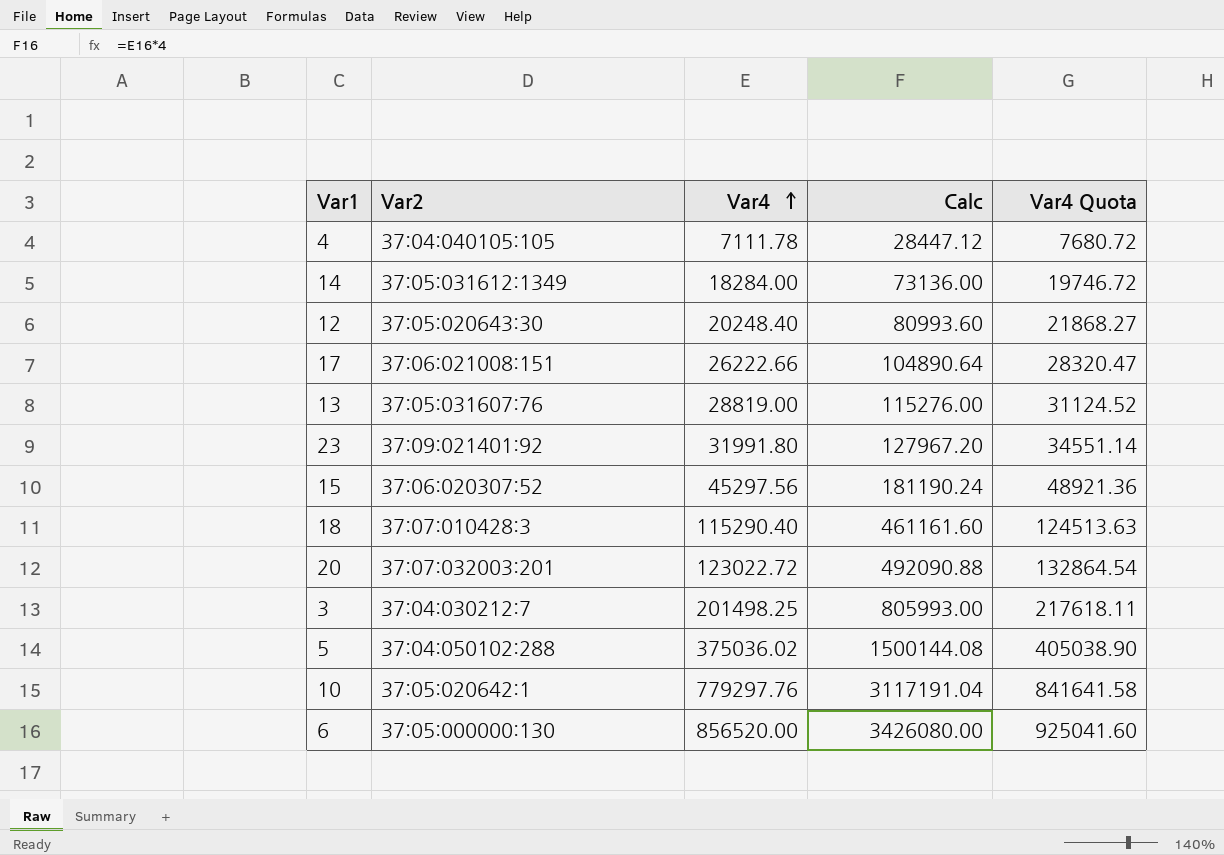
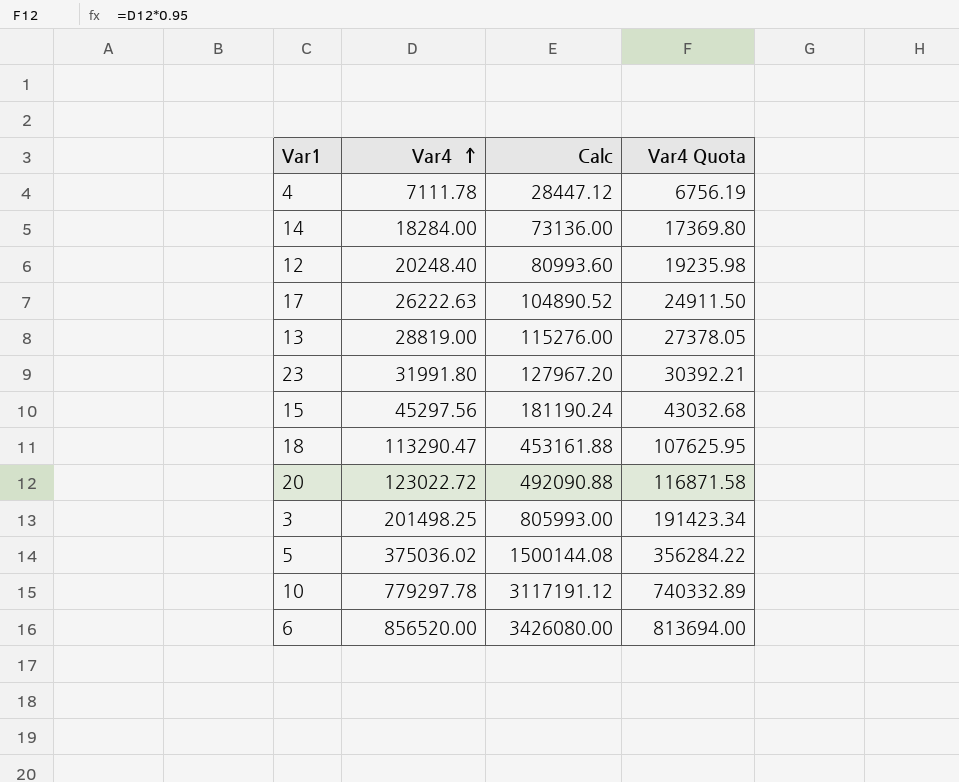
column Var2 | position: 2 -> none
column Var4 Quota | formula: [Var4] * 1.08 -> [Var4] * 0.95
17 | Var4: 26222.66 -> 26222.63
17 | Calc: 104890.64 -> 104890.52
18 | Var4: 115290.40 -> 113290.47
18 | Calc: 461161.60 -> 453161.88
10 | Var4: 779297.76 -> 779297.78
10 | Calc: 3117191.04 -> 3117191.12

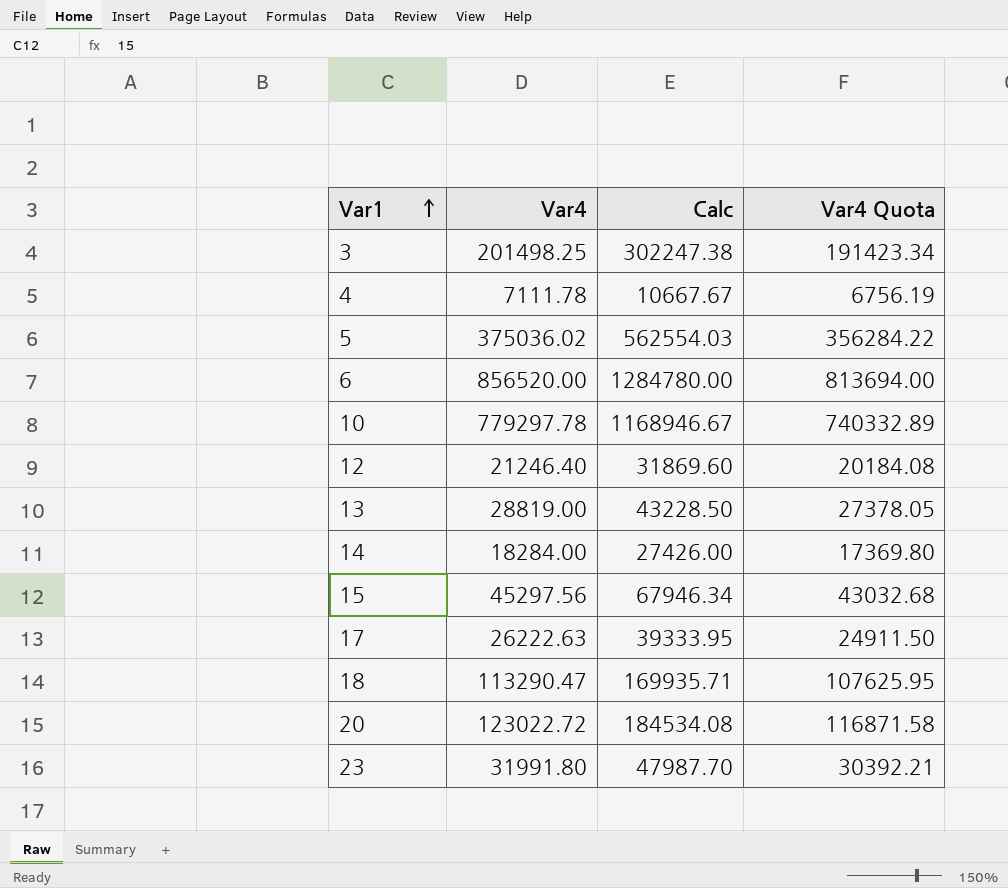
row order: Var4 ascending -> Var1 ascending
column Calc | formula: [Var4] * 4 -> [Var4] * 1.5
12 | Var4: 20248.40 -> 21246.40
12 | Var4 Quota: 19235.98 -> 20184.08

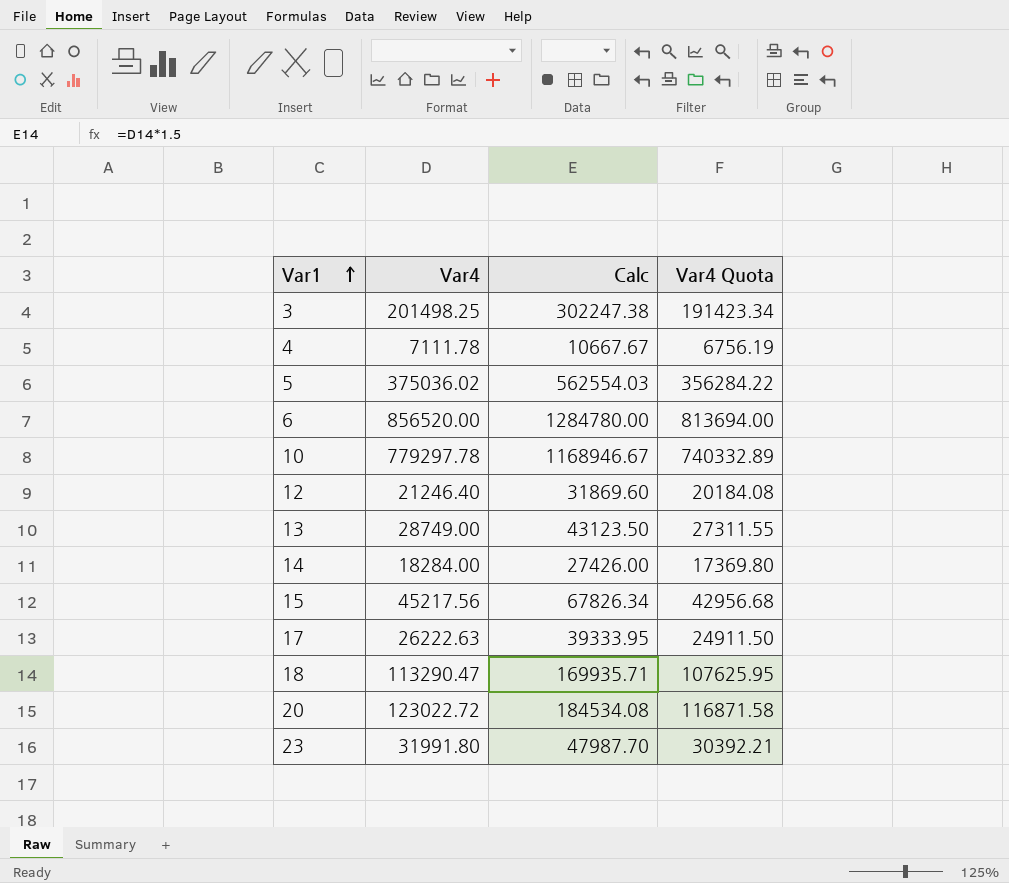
13 | Var4: 28819.00 -> 28749.00
13 | Calc: 43228.50 -> 43123.50
13 | Var4 Quota: 27378.05 -> 27311.55
15 | Var4: 45297.56 -> 45217.56
15 | Calc: 67946.34 -> 67826.34
15 | Var4 Quota: 43032.68 -> 42956.68

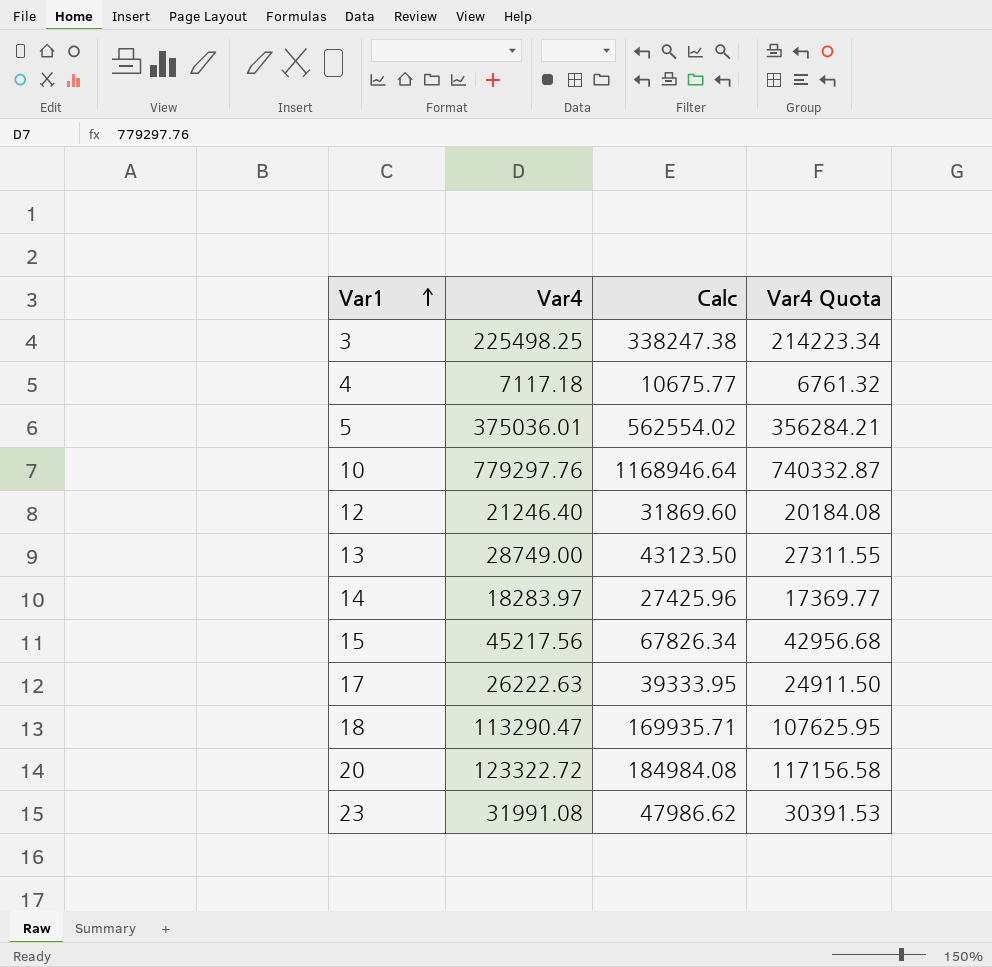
row 6: 856520.00 | 1284780.00 | 813694.00 -> none
3 | Var4: 201498.25 -> 225498.25
3 | Calc: 302247.38 -> 338247.38
3 | Var4 Quota: 191423.34 -> 214223.34
4 | Var4: 7111.78 -> 7117.18
4 | Calc: 10667.67 -> 10675.77
4 | Var4 Quota: 6756.19 -> 6761.32
5 | Var4: 375036.02 -> 375036.01
5 | Calc: 562554.03 -> 562554.02
5 | Var4 Quota: 356284.22 -> 356284.21
10 | Var4: 779297.78 -> 779297.76
10 | Calc: 1168946.67 -> 1168946.64
10 | Var4 Quota: 740332.89 -> 740332.87
14 | Var4: 18284.00 -> 18283.97
14 | Calc: 27426.00 -> 27425.96
14 | Var4 Quota: 17369.80 -> 17369.77
20 | Var4: 123022.72 -> 123322.72
20 | Calc: 184534.08 -> 184984.08
20 | Var4 Quota: 116871.58 -> 117156.58
23 | Var4: 31991.80 -> 31991.08
23 | Calc: 47987.70 -> 47986.62
23 | Var4 Quota: 30392.21 -> 30391.53

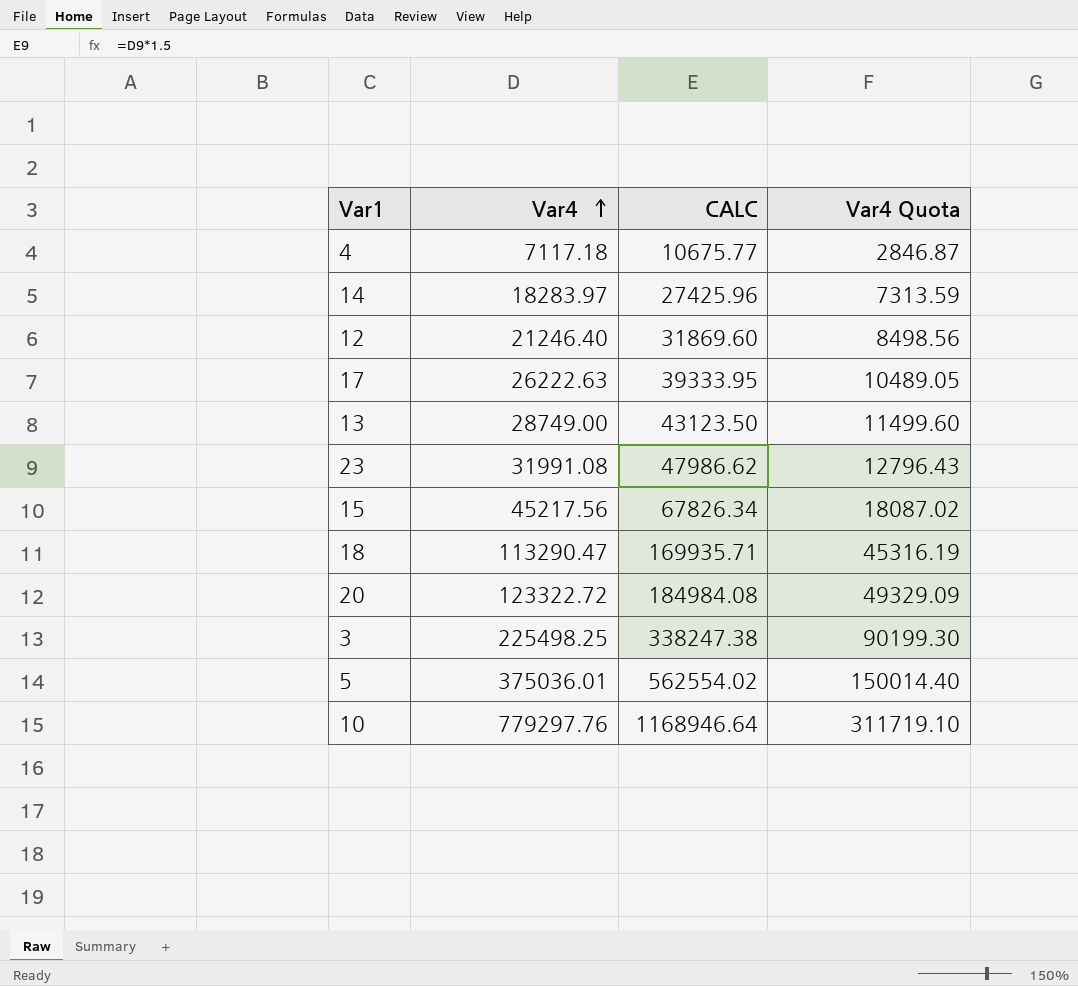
row order: Var1 ascending -> Var4 ascending
column name: Calc -> CALC
column Var4 Quota | formula: [Var4] * 0.95 -> [Var4] * 0.4

